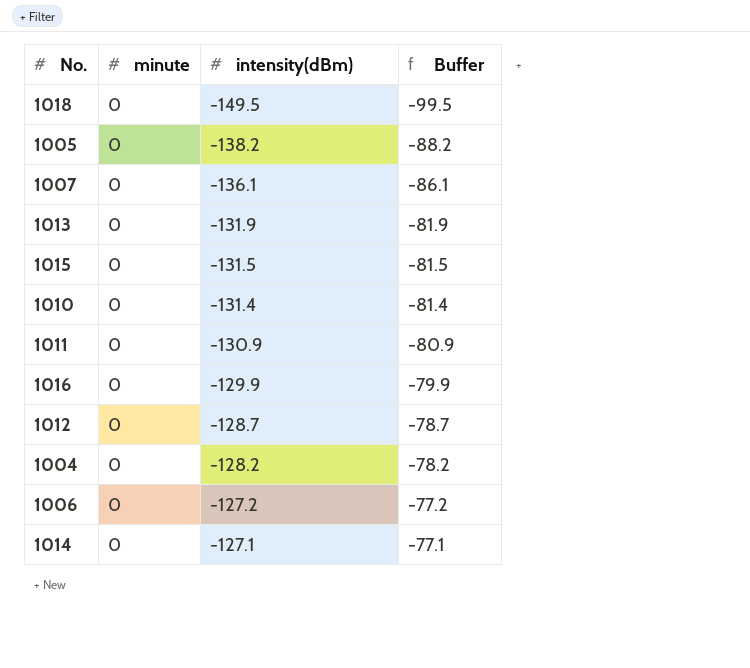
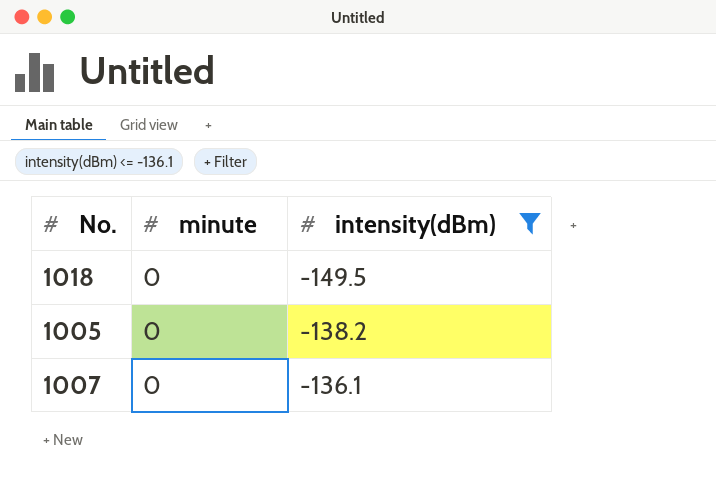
filter: none -> intensity(dBm) <= -136.1
column Buffer | formula: [intensity(dBm)] + 50 -> none

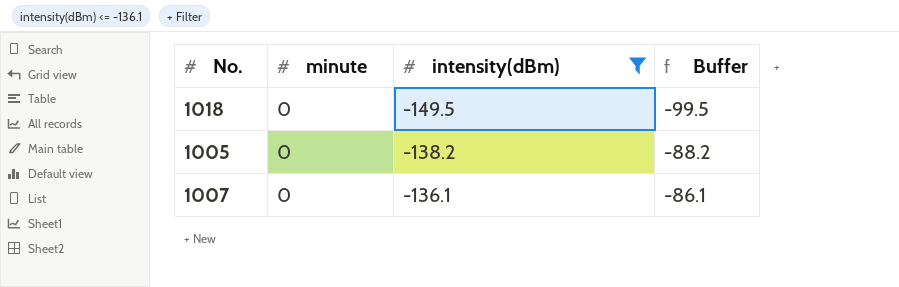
column Buffer | formula: none -> [intensity(dBm)] + 50

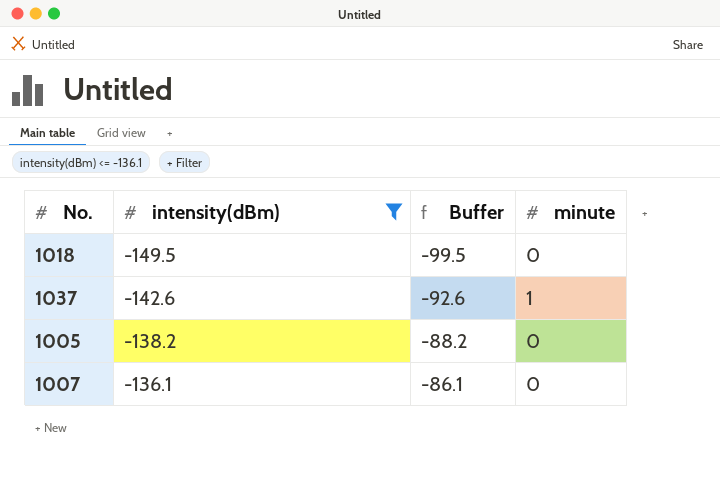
column minute | position: 2 -> 4
row 1037: none -> -142.6 | -92.6 | 1

